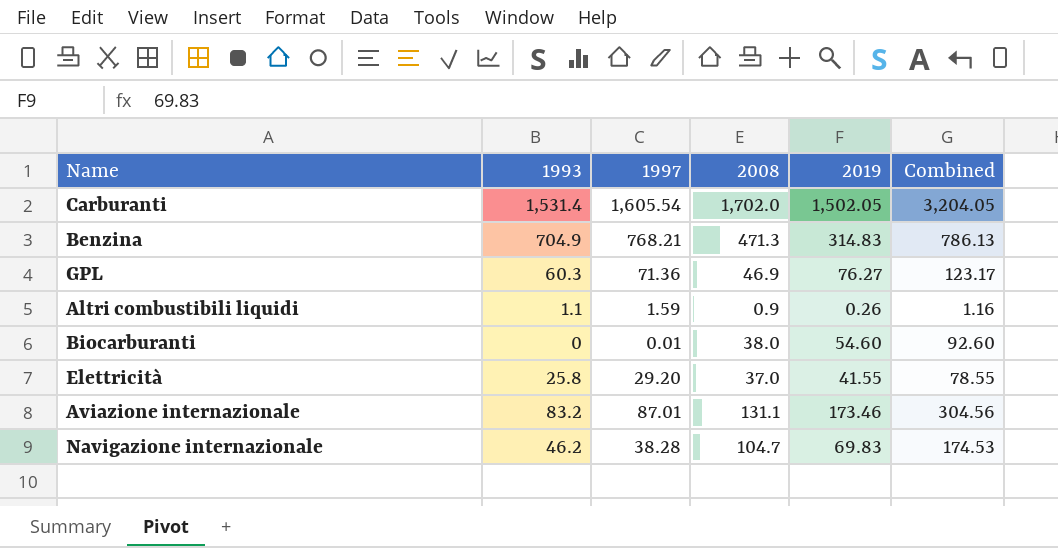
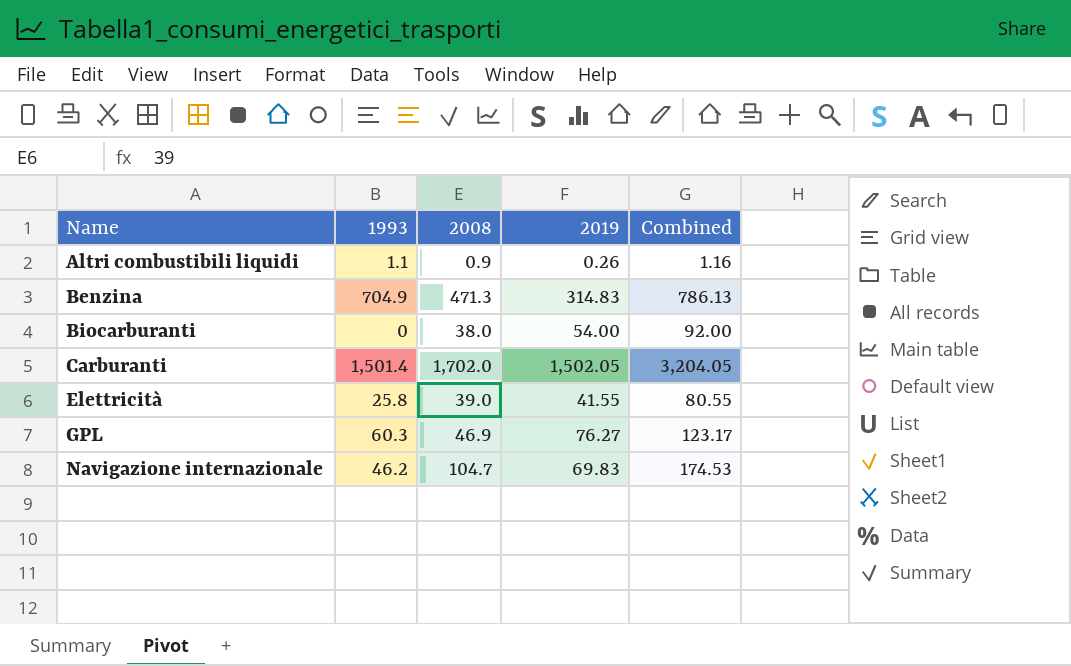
row order: none -> Name ascending
column 1997 | position: 3 -> none
row Aviazione internazionale: 83.2 | 87.01 | 131.1 | 173.46 | 304.56 -> none
Biocarburanti | 2019: 54.60 -> 54.00
Biocarburanti | Combined: 92.60 -> 92.00
Carburanti | 1993: 1,531.4 -> 1,501.4
Elettricità | 2008: 37.0 -> 39.0
Elettricità | Combined: 78.55 -> 80.55

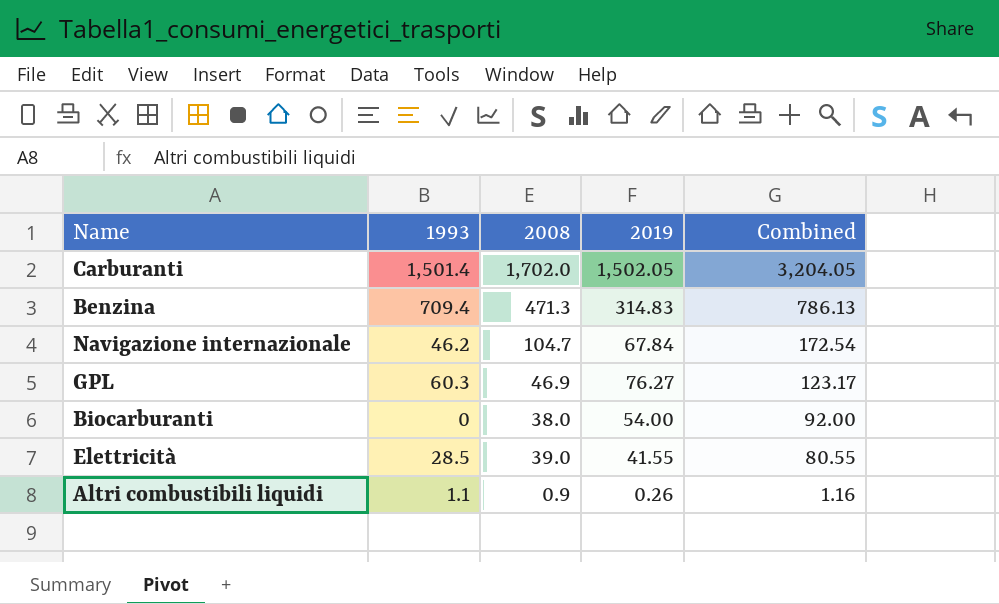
row order: Name ascending -> Combined descending
Benzina | 1993: 704.9 -> 709.4
Navigazione internazionale | 2019: 69.83 -> 67.84
Navigazione internazionale | Combined: 174.53 -> 172.54
Elettricità | 1993: 25.8 -> 28.5

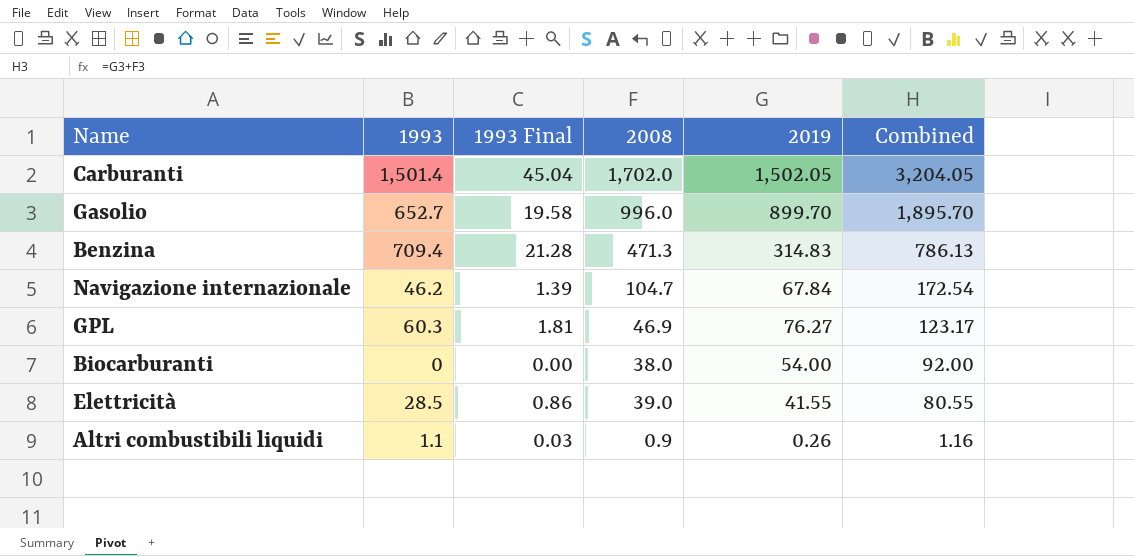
column 1993 Final | formula: none -> [1993] * 0.03
row Gasolio: none -> 652.7 | 19.58 | 996.0 | 899.70 | 1,895.70

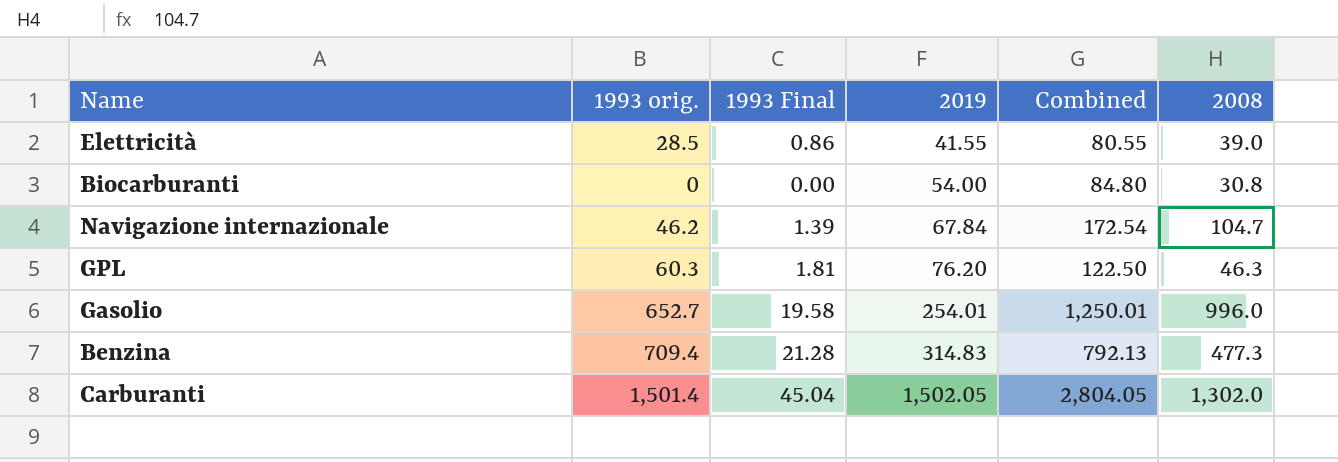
row order: Combined descending -> 2019 ascending
column name: 1993 -> 1993 orig.
column 2008 | position: 4 -> 6
row Altri combustibili liquidi: 1.1 | 0.03 | 0.9 | 0.26 | 1.16 -> none
Biocarburanti | Combined: 92.00 -> 84.80
Biocarburanti | 2008: 38.0 -> 30.8
GPL | 2019: 76.27 -> 76.20
GPL | Combined: 123.17 -> 122.50
GPL | 2008: 46.9 -> 46.3
Gasolio | 2019: 899.70 -> 254.01
Gasolio | Combined: 1,895.70 -> 1,250.01
Benzina | Combined: 786.13 -> 792.13
Benzina | 2008: 471.3 -> 477.3
Carburanti | Combined: 3,204.05 -> 2,804.05
Carburanti | 2008: 1,702.0 -> 1,302.0

